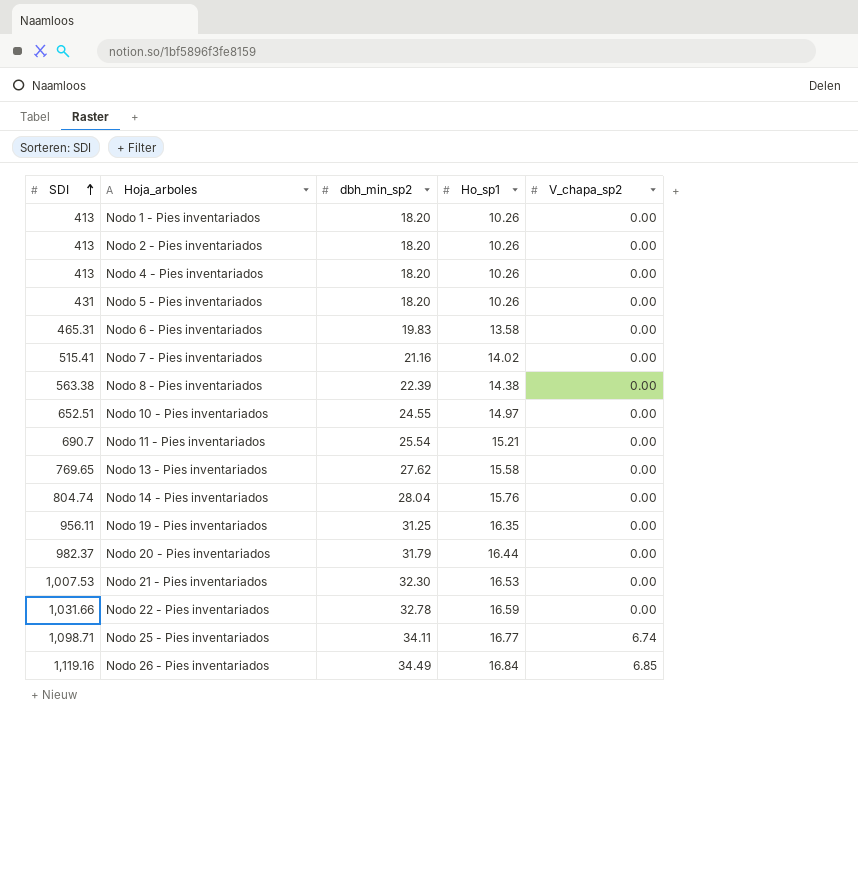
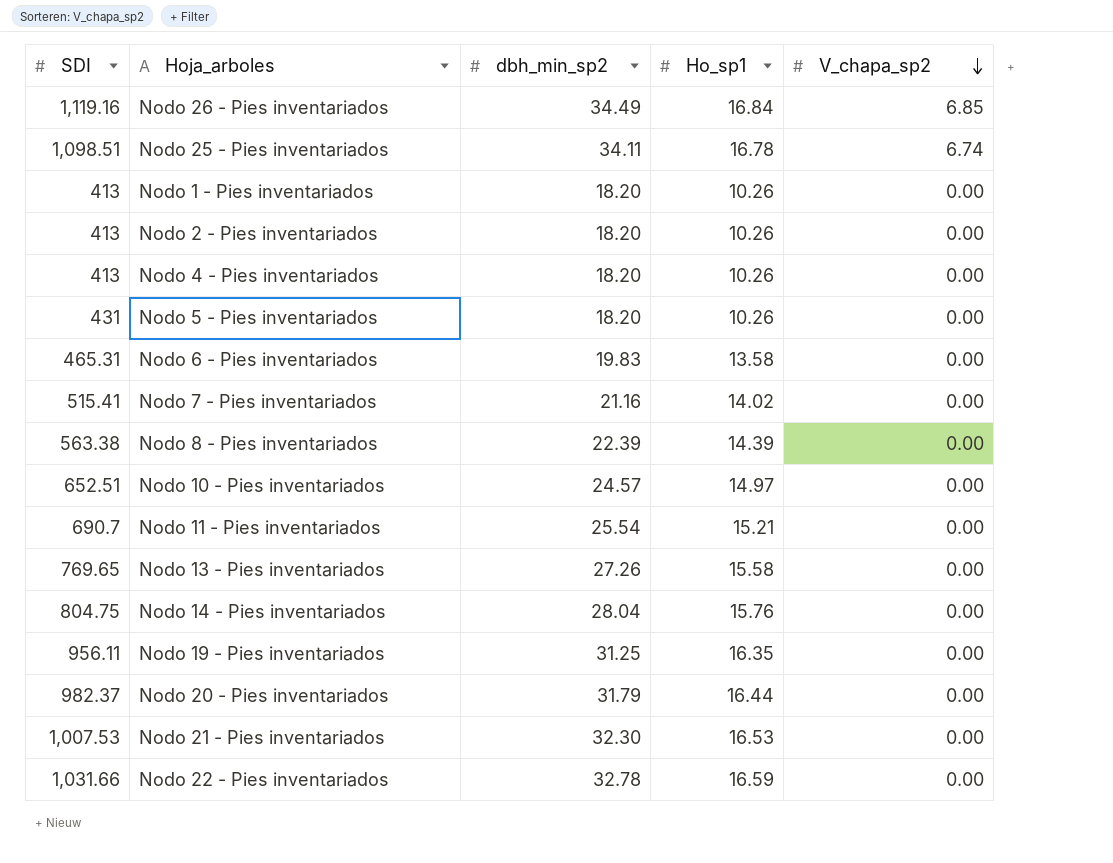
row order: SDI ascending -> V_chapa_sp2 descending
Nodo 25 - Pies inventariados | SDI: 1,098.71 -> 1,098.51
Nodo 25 - Pies inventariados | Ho_sp1: 16.77 -> 16.78
Nodo 8 - Pies inventariados | Ho_sp1: 14.38 -> 14.39
Nodo 10 - Pies inventariados | dbh_min_sp2: 24.55 -> 24.57
Nodo 13 - Pies inventariados | dbh_min_sp2: 27.62 -> 27.26
Nodo 14 - Pies inventariados | SDI: 804.74 -> 804.75

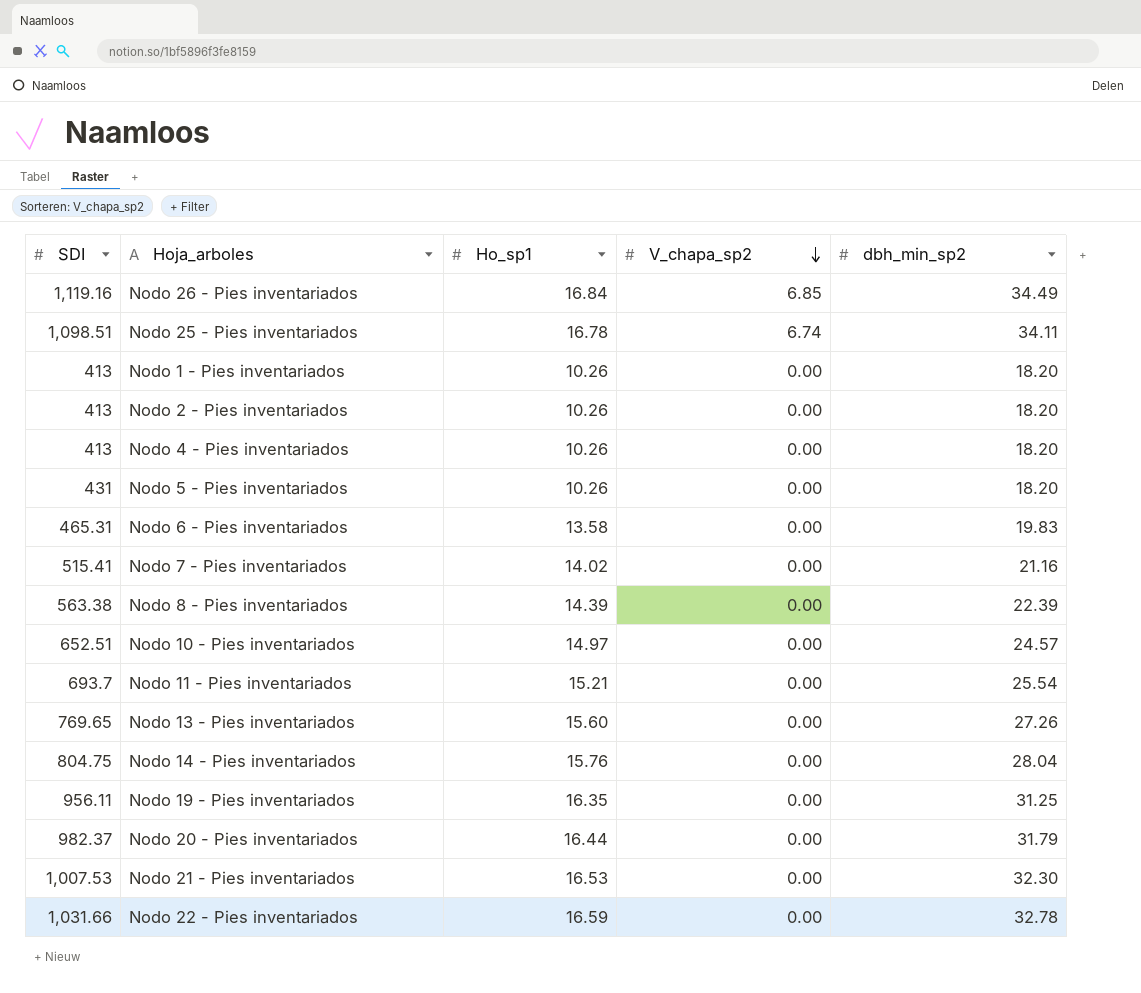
column dbh_min_sp2 | position: 3 -> 5
Nodo 11 - Pies inventariados | SDI: 690.7 -> 693.7
Nodo 13 - Pies inventariados | Ho_sp1: 15.58 -> 15.60

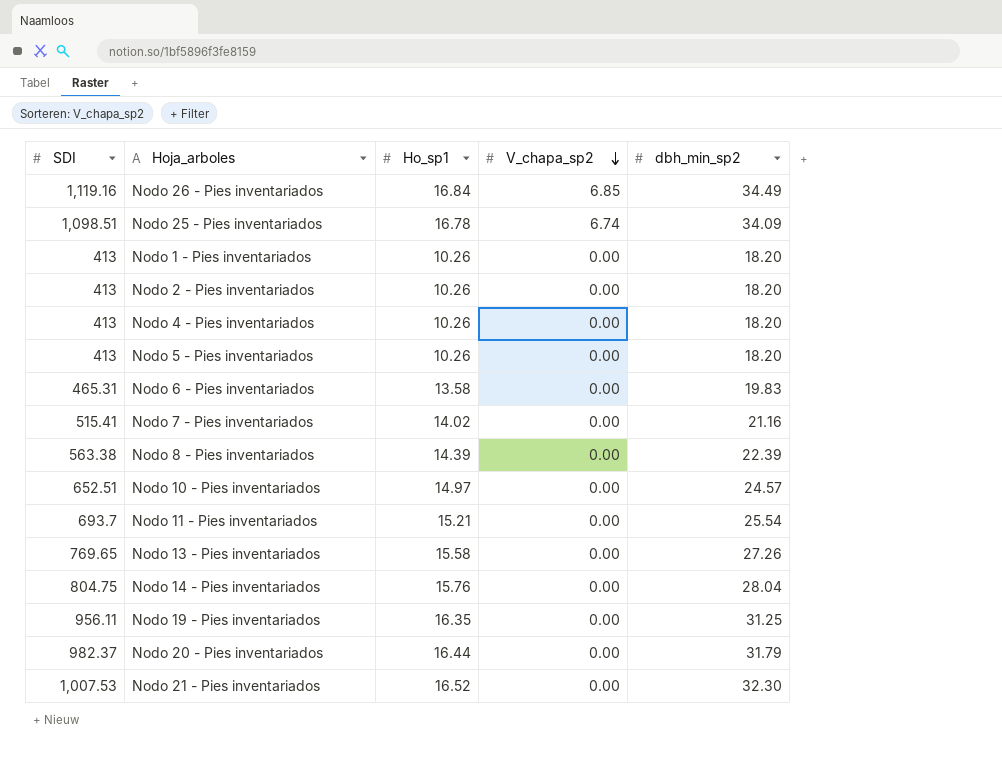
row Nodo 22 - Pies inventariados: 1,031.66 | 16.59 | 0.00 | 32.78 -> none
Nodo 25 - Pies inventariados | dbh_min_sp2: 34.11 -> 34.09
Nodo 5 - Pies inventariados | SDI: 431 -> 413
Nodo 13 - Pies inventariados | Ho_sp1: 15.60 -> 15.58
Nodo 21 - Pies inventariados | Ho_sp1: 16.53 -> 16.52

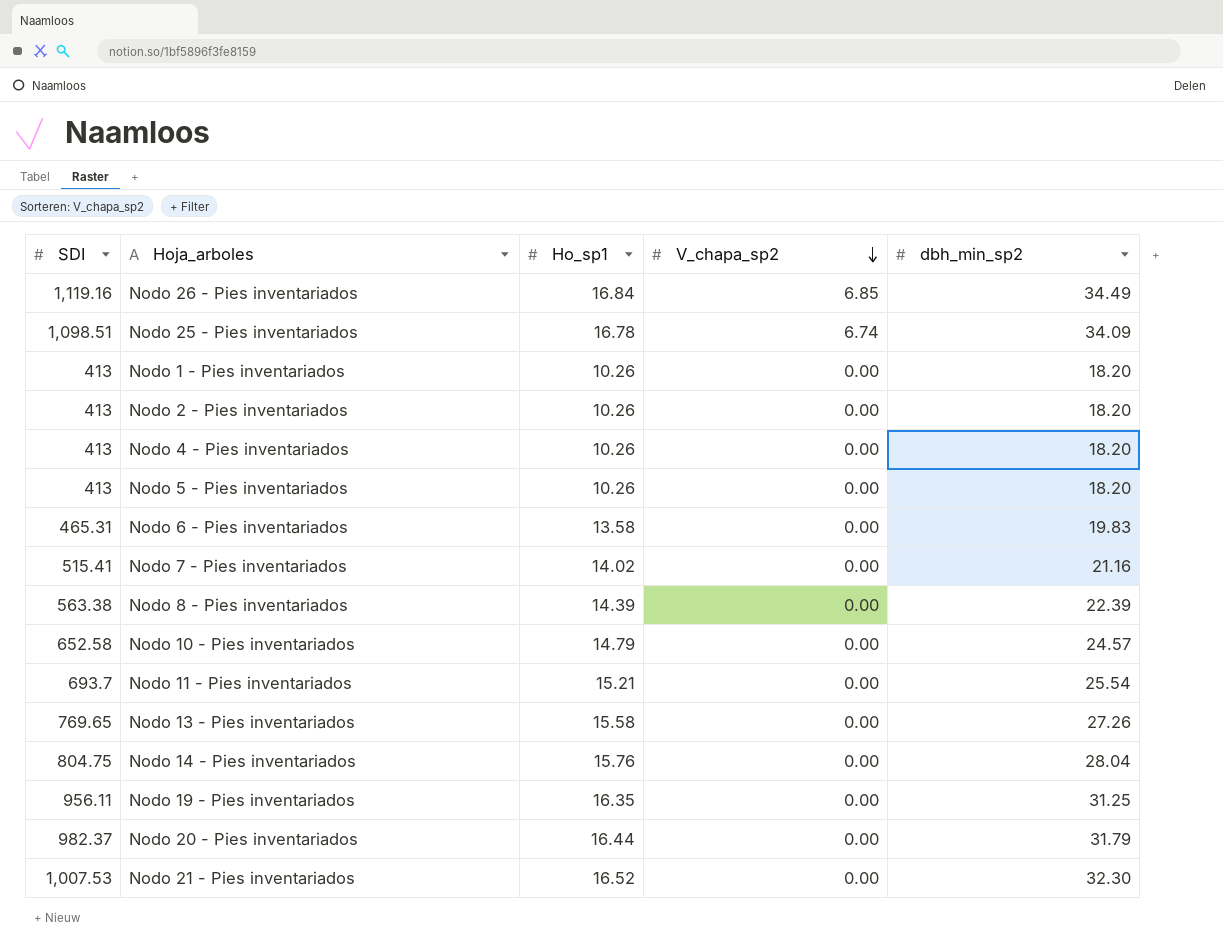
Nodo 10 - Pies inventariados | SDI: 652.51 -> 652.58
Nodo 10 - Pies inventariados | Ho_sp1: 14.97 -> 14.79

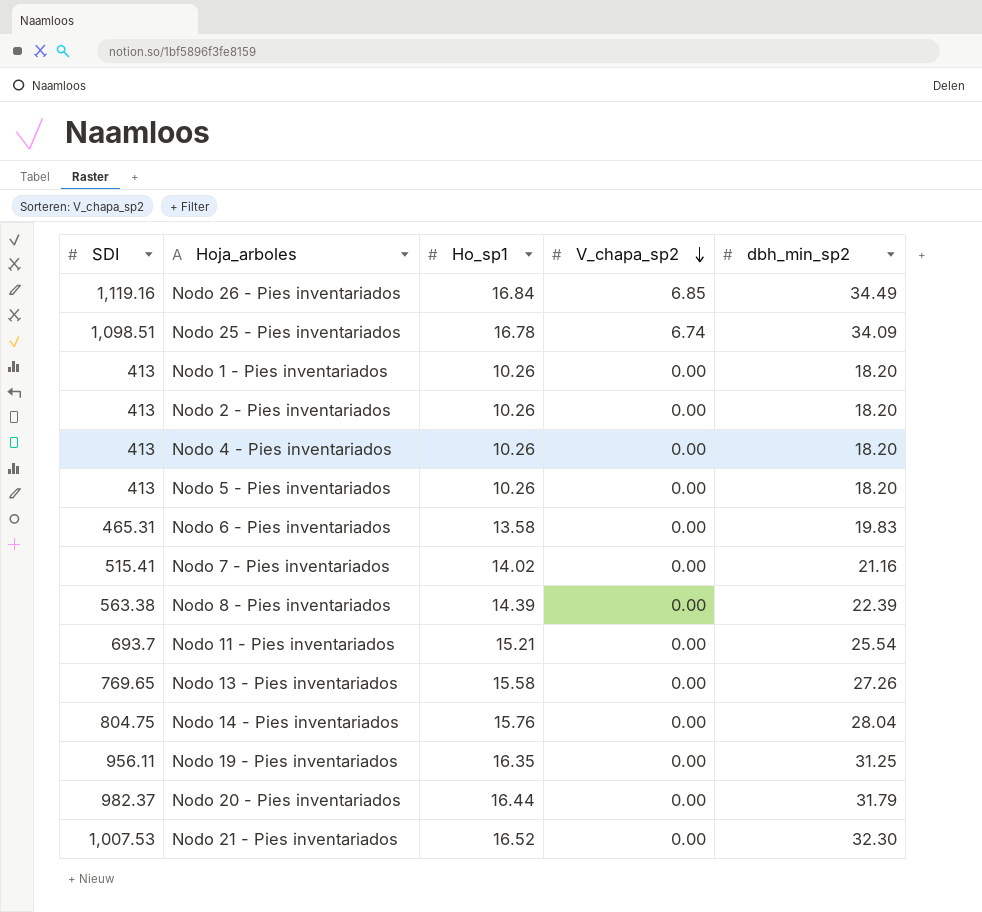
row Nodo 10 - Pies inventariados: 652.58 | 14.79 | 0.00 | 24.57 -> none

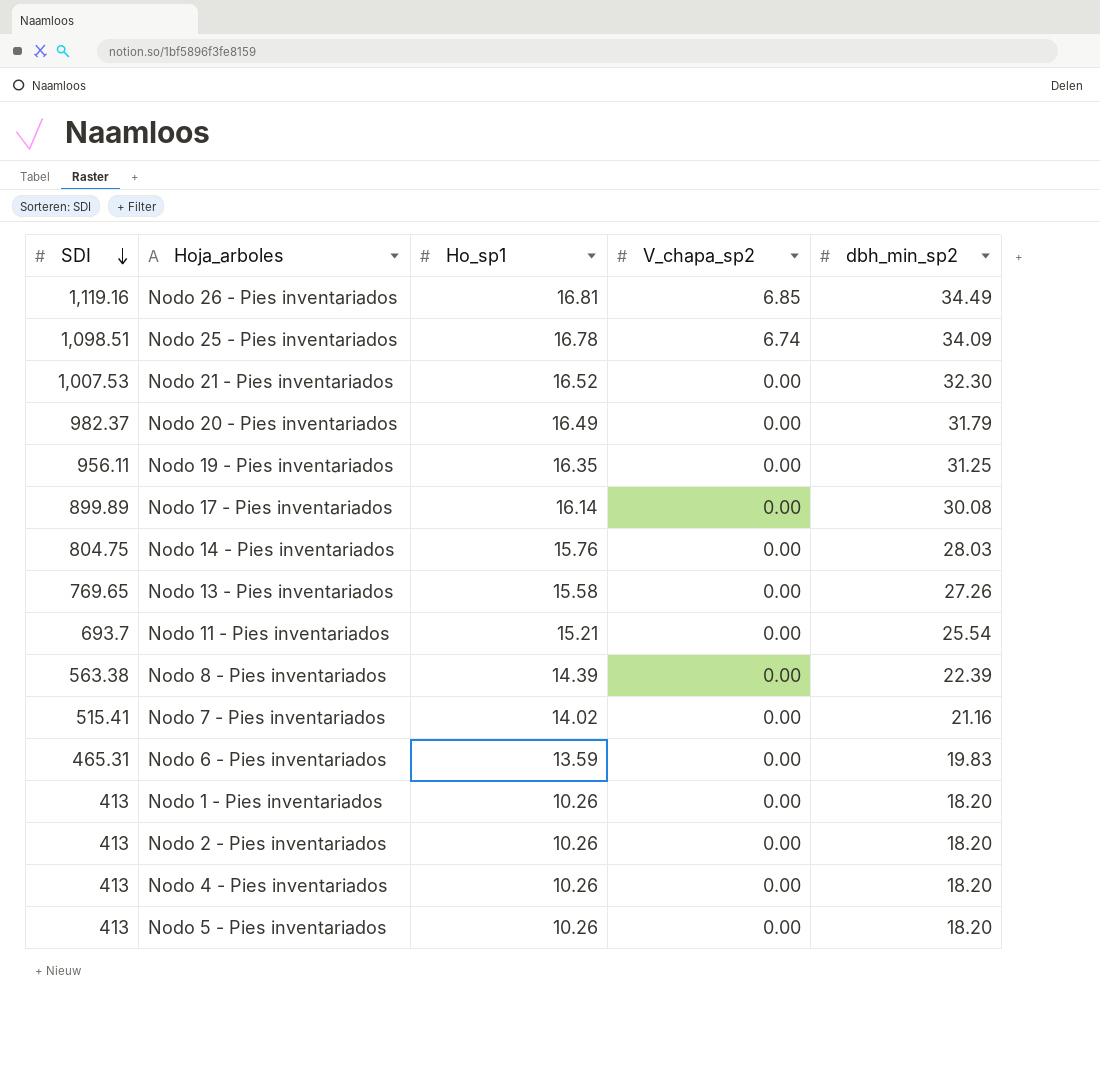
row order: V_chapa_sp2 descending -> SDI descending
Nodo 26 - Pies inventariados | Ho_sp1: 16.84 -> 16.81
Nodo 20 - Pies inventariados | Ho_sp1: 16.44 -> 16.49
row Nodo 17 - Pies inventariados: none -> 899.89 | 16.14 | 0.00 | 30.08
Nodo 14 - Pies inventariados | dbh_min_sp2: 28.04 -> 28.03
Nodo 6 - Pies inventariados | Ho_sp1: 13.58 -> 13.59

